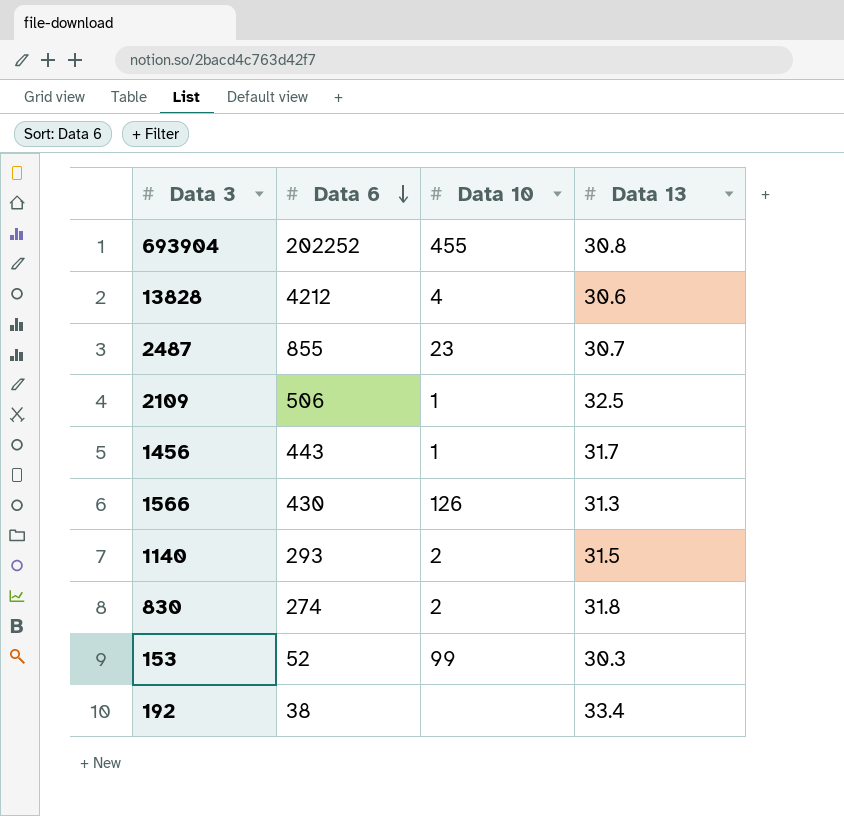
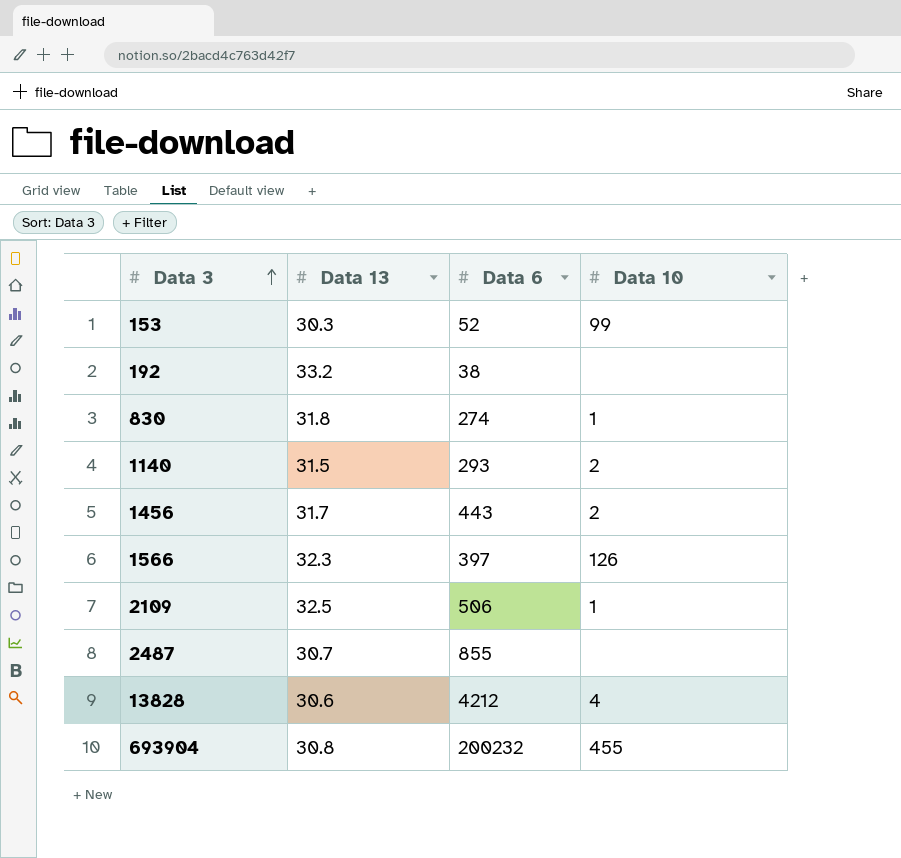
row order: Data 6 descending -> Data 3 ascending
column Data 13 | position: 4 -> 2
192 | Data 13: 33.4 -> 33.2
830 | Data 10: 2 -> 1
1456 | Data 10: 1 -> 2
1566 | Data 13: 31.3 -> 32.3
1566 | Data 6: 430 -> 397
2487 | Data 10: 23 -> none
693904 | Data 6: 202252 -> 200232

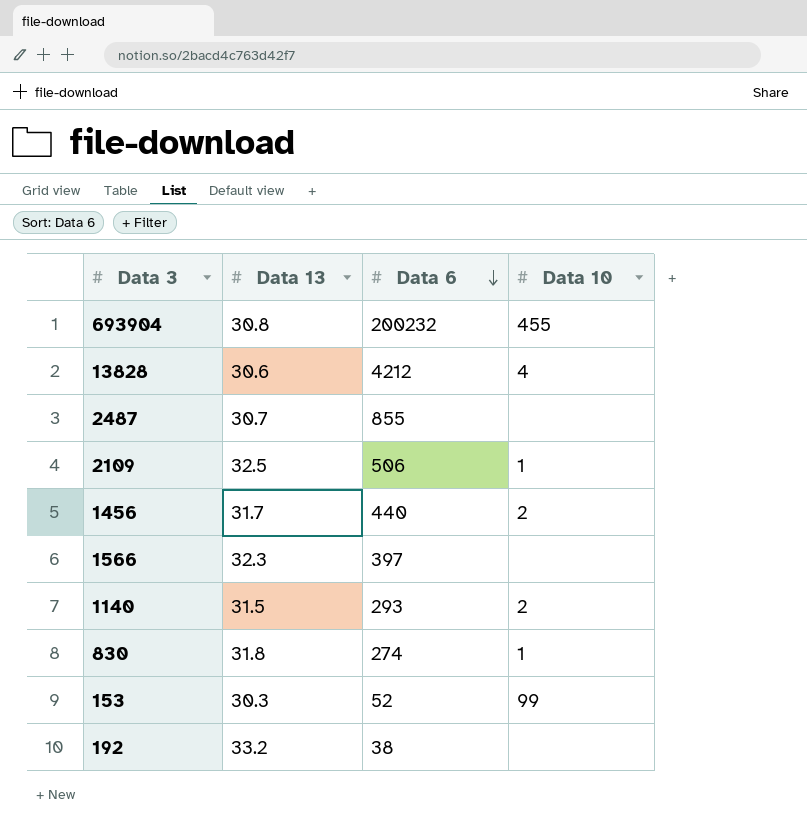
row order: Data 3 ascending -> Data 6 descending
1456 | Data 6: 443 -> 440
1566 | Data 10: 126 -> none

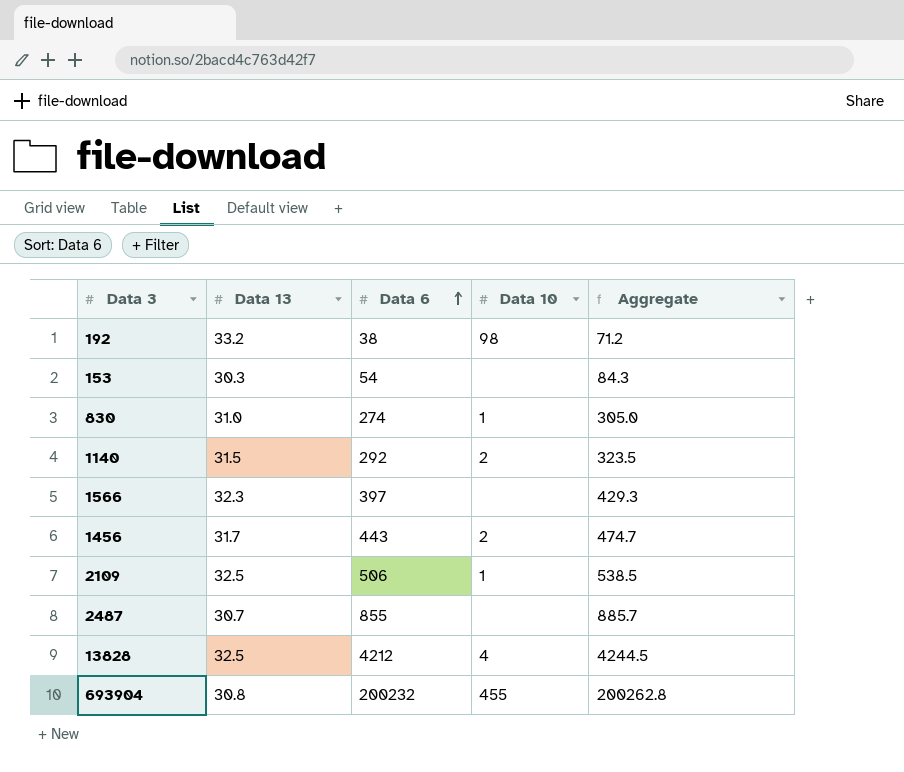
row order: Data 6 descending -> Data 6 ascending
column Aggregate | formula: none -> [Data 13] + [Data 6]
192 | Data 10: none -> 98
153 | Data 6: 52 -> 54
153 | Data 10: 99 -> none
830 | Data 13: 31.8 -> 31.0
1140 | Data 6: 293 -> 292
1456 | Data 6: 440 -> 443
13828 | Data 13: 30.6 -> 32.5

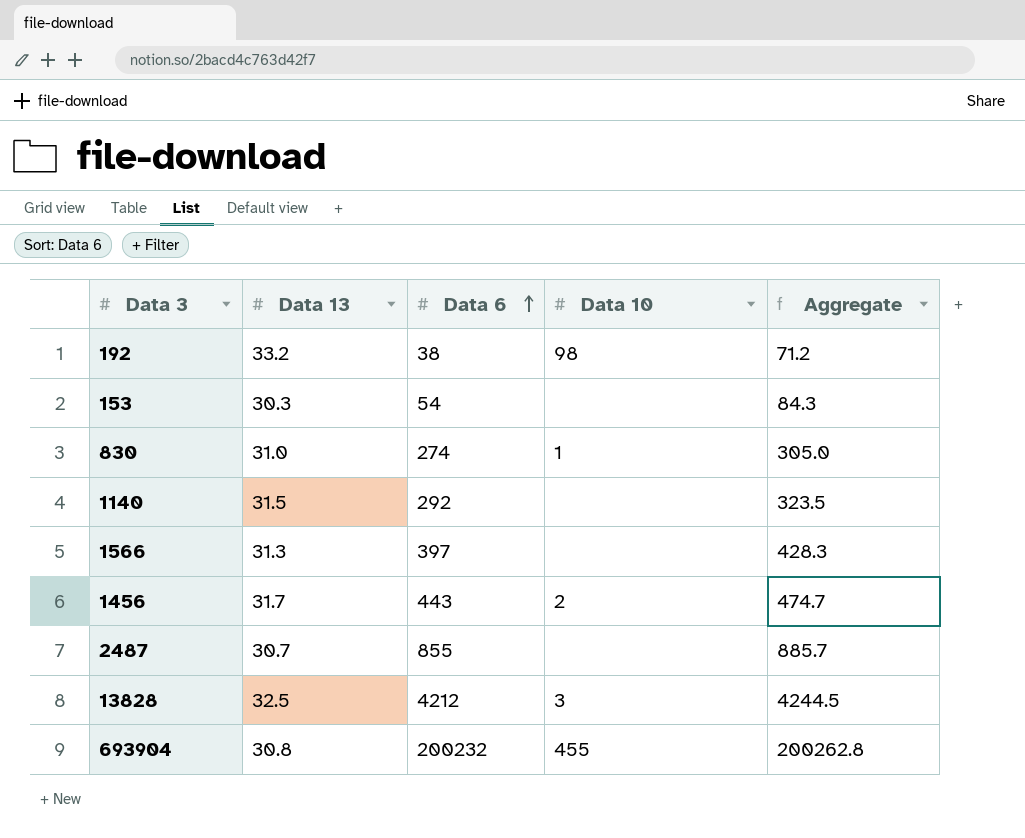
row 2109: 32.5 | 506 | 1 | 538.5 -> none
1140 | Data 10: 2 -> none
1566 | Data 13: 32.3 -> 31.3
1566 | Aggregate: 429.3 -> 428.3
13828 | Data 10: 4 -> 3

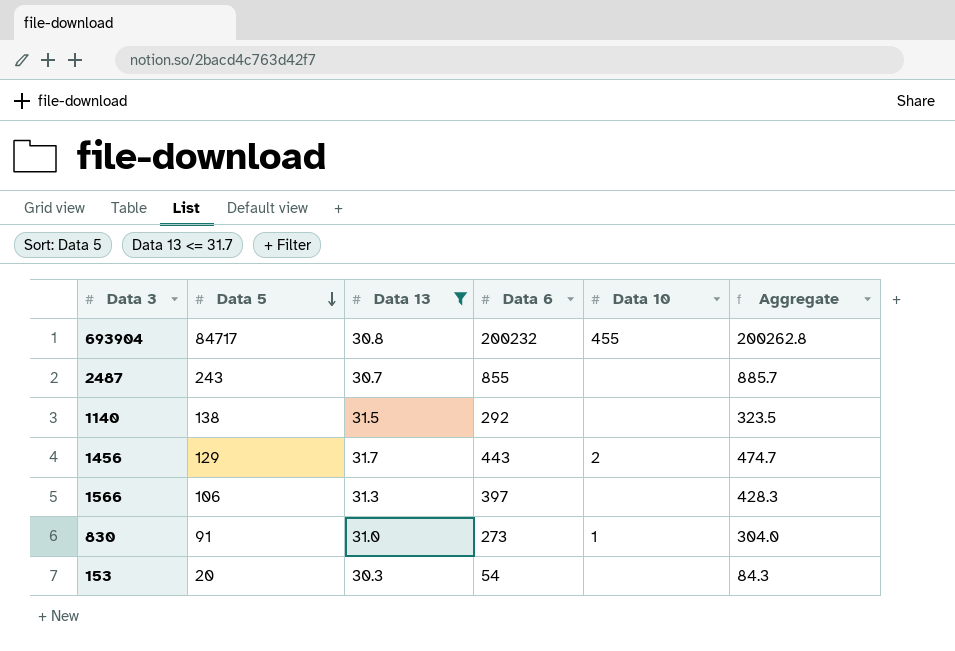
filter: none -> Data 13 <= 31.7
row order: Data 6 ascending -> Data 5 descending
column Data 5 | position: none -> 2
830 | Data 6: 274 -> 273
830 | Aggregate: 305.0 -> 304.0

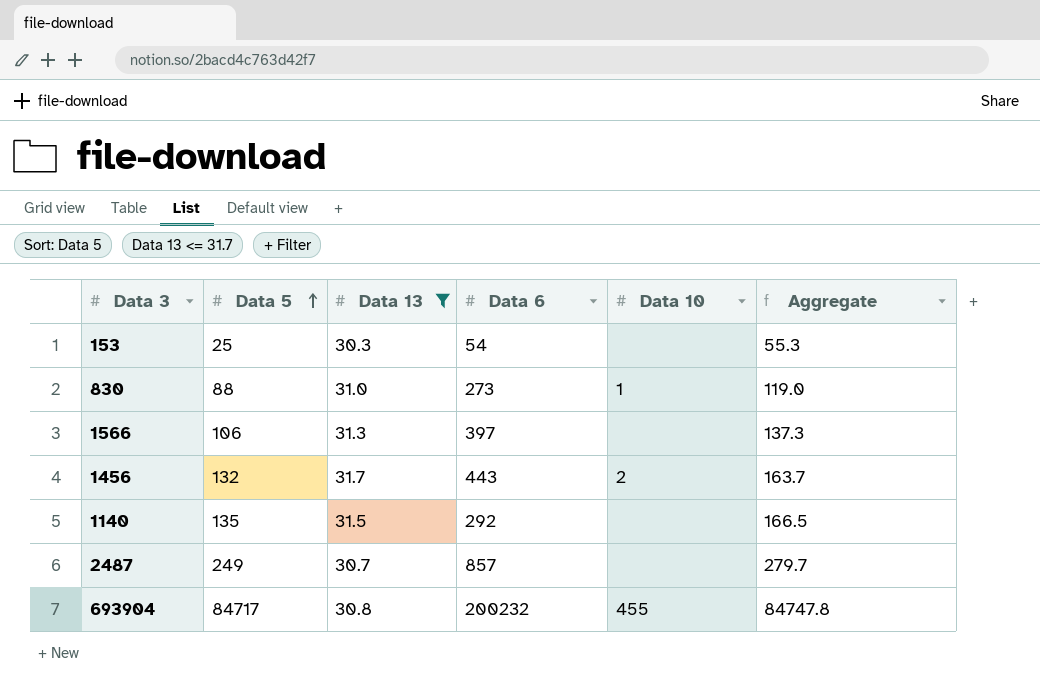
row order: Data 5 descending -> Data 5 ascending
column Aggregate | formula: [Data 13] + [Data 6] -> [Data 5] + [Data 13]
153 | Data 5: 20 -> 25
830 | Data 5: 91 -> 88
1456 | Data 5: 129 -> 132
1140 | Data 5: 138 -> 135
2487 | Data 5: 243 -> 249
2487 | Data 6: 855 -> 857

